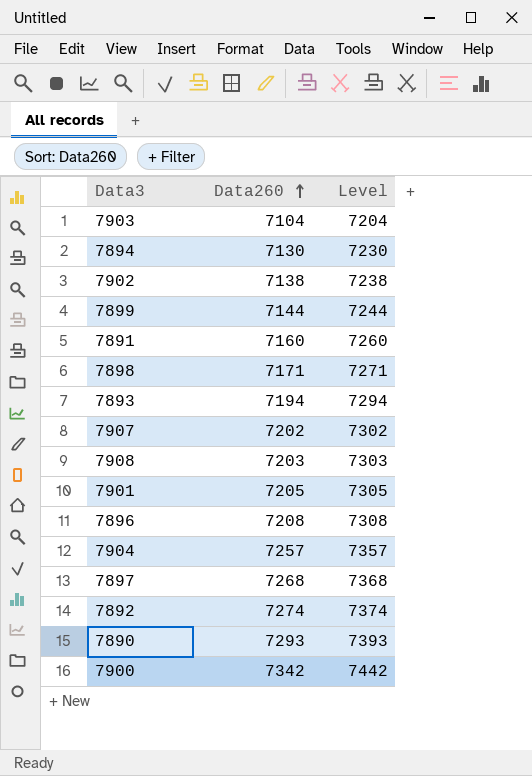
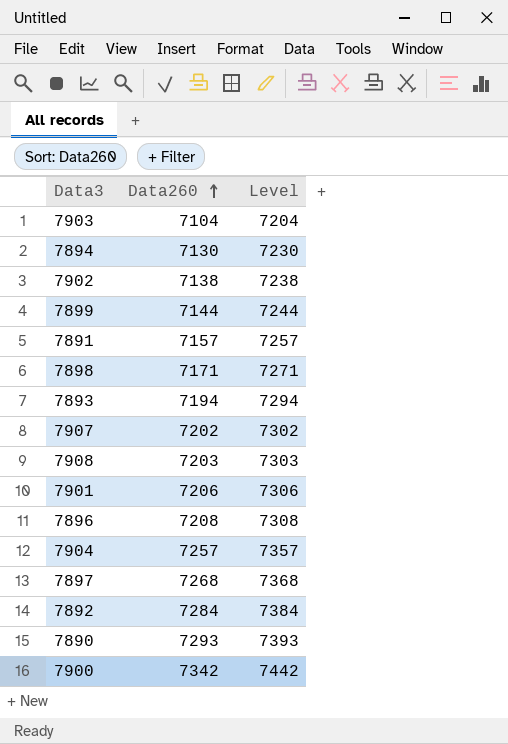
7891 | Data260: 7160 -> 7157
7891 | Level: 7260 -> 7257
7901 | Data260: 7205 -> 7206
7901 | Level: 7305 -> 7306
7892 | Data260: 7274 -> 7284
7892 | Level: 7374 -> 7384

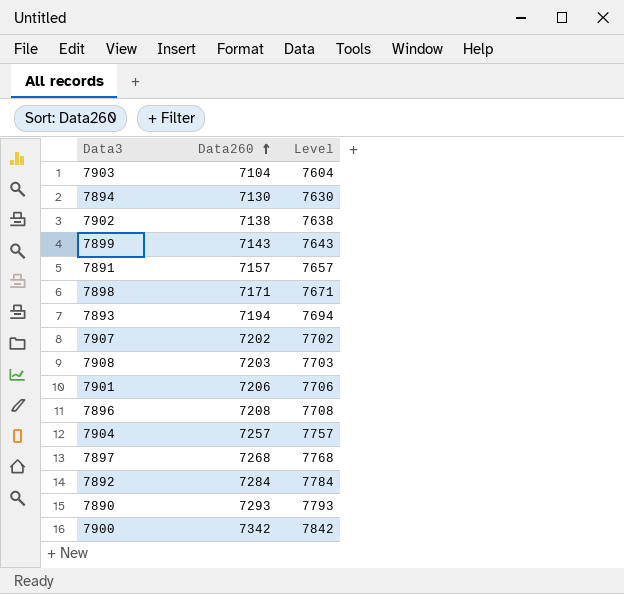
column Level | formula: [Data260] + 100 -> [Data260] + 500
7899 | Data260: 7144 -> 7143

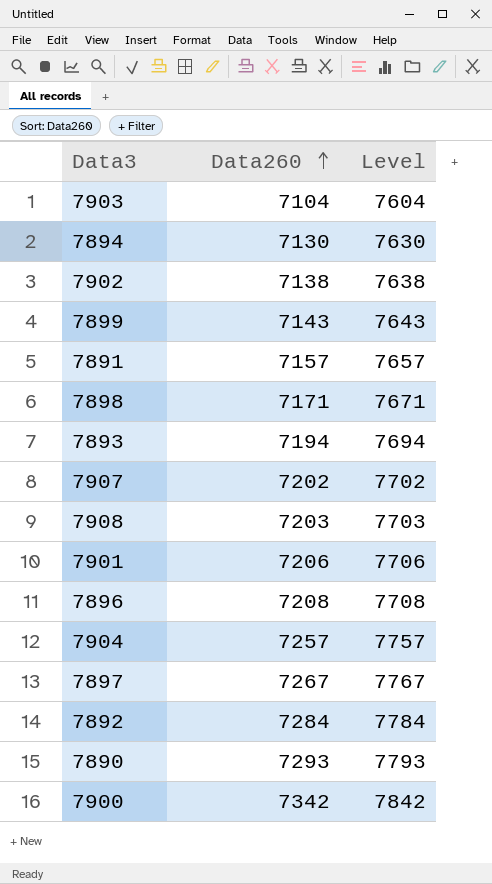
7897 | Data260: 7268 -> 7267
7897 | Level: 7768 -> 7767

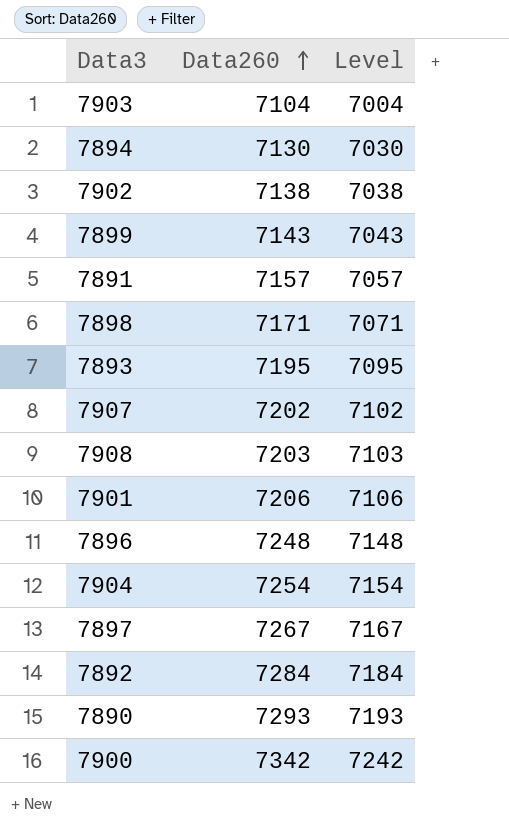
column Level | formula: [Data260] + 500 -> [Data260] - 100
7893 | Data260: 7194 -> 7195
7896 | Data260: 7208 -> 7248
7904 | Data260: 7257 -> 7254

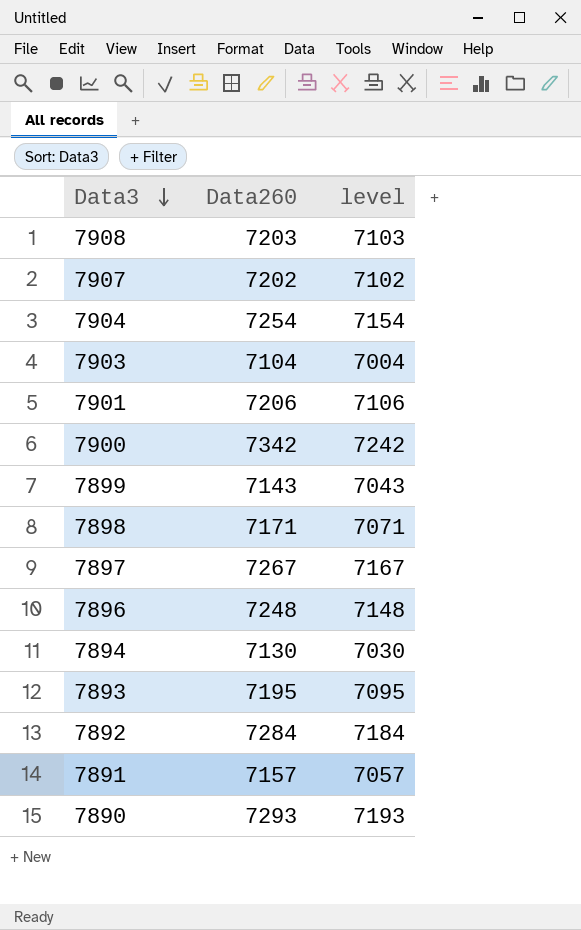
row order: Data260 ascending -> Data3 descending
column name: Level -> level
row 7902: 7138 | 7038 -> none

